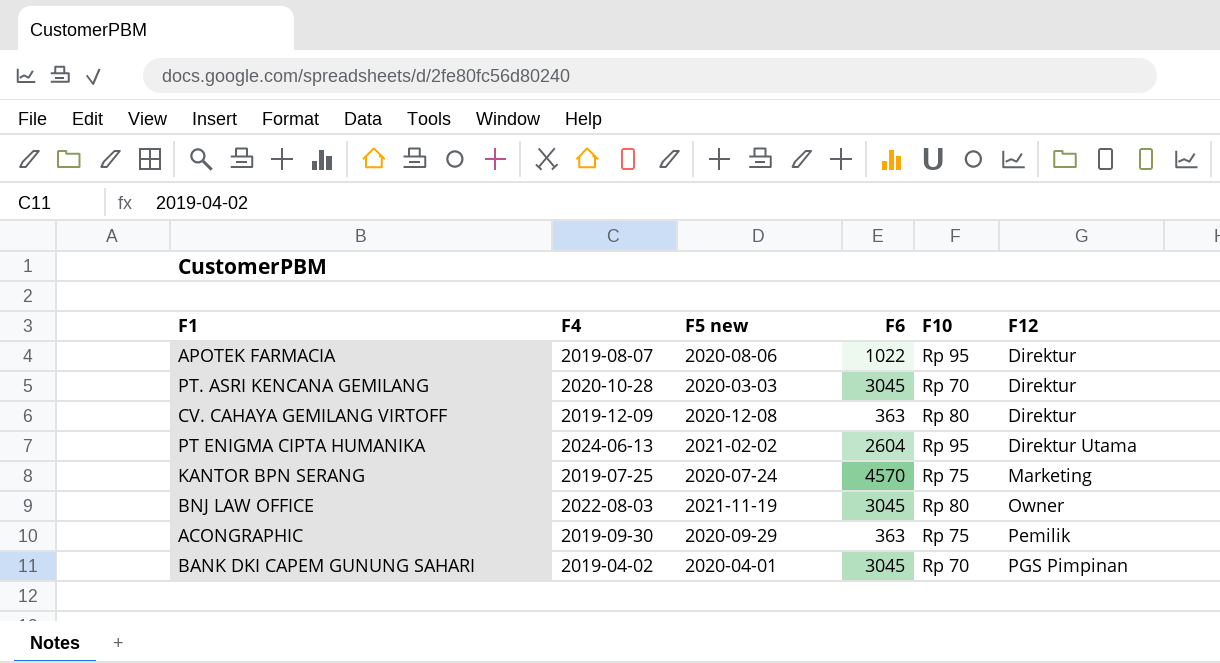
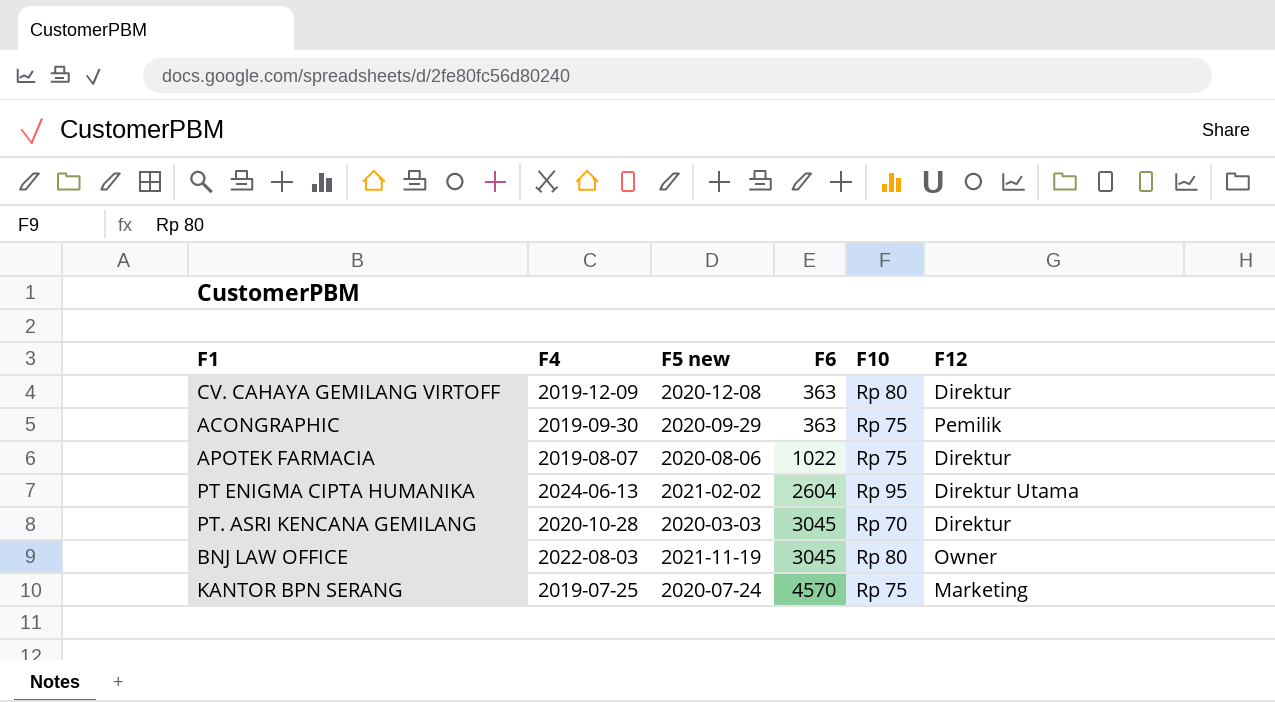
row order: F12 ascending -> F6 ascending
row BANK DKI CAPEM GUNUNG SAHARI: 2019-04-02 | 2020-04-01 | 3045 | Rp 70 | PGS Pimpinan -> none
APOTEK FARMACIA | F10: Rp 95 -> Rp 75

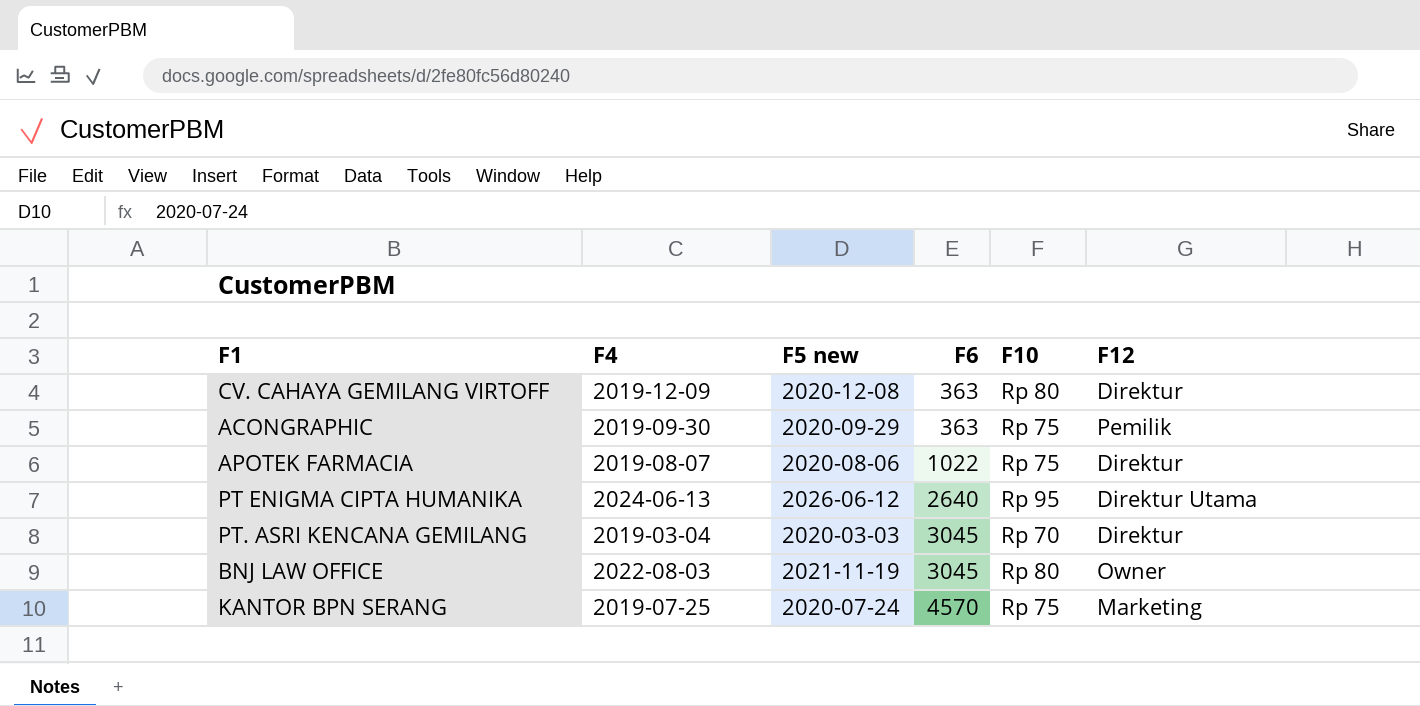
PT ENIGMA CIPTA HUMANIKA | F5 new: 2021-02-02 -> 2026-06-12
PT ENIGMA CIPTA HUMANIKA | F6: 2604 -> 2640
PT. ASRI KENCANA GEMILANG | F4: 2020-10-28 -> 2019-03-04

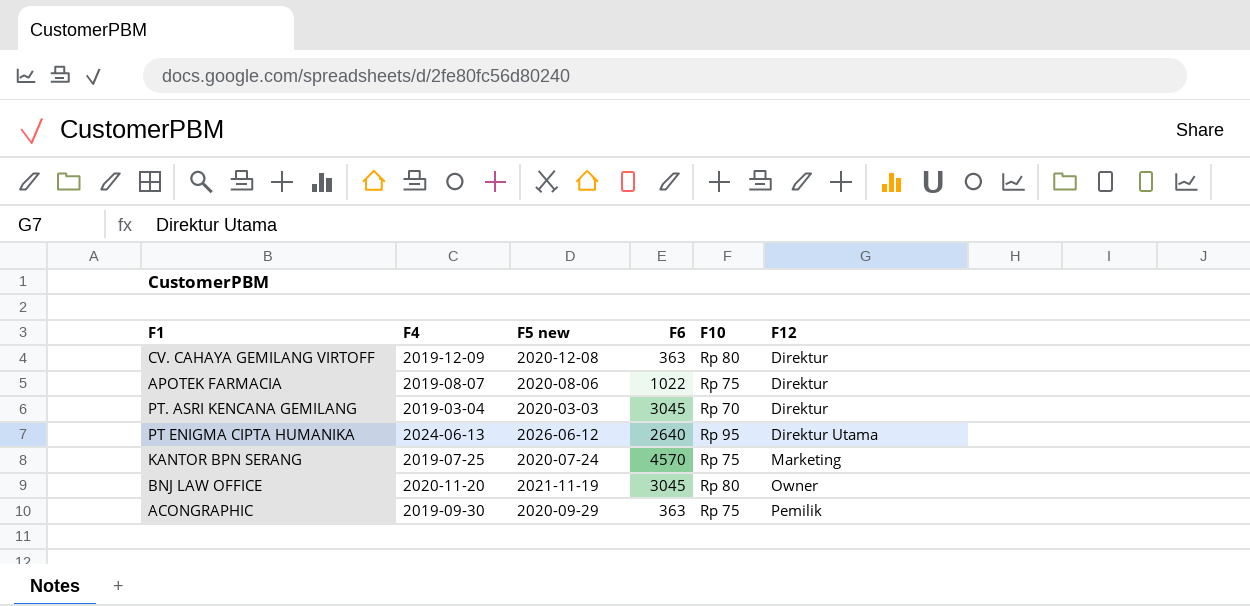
row order: F6 ascending -> F12 ascending
BNJ LAW OFFICE | F4: 2022-08-03 -> 2020-11-20

